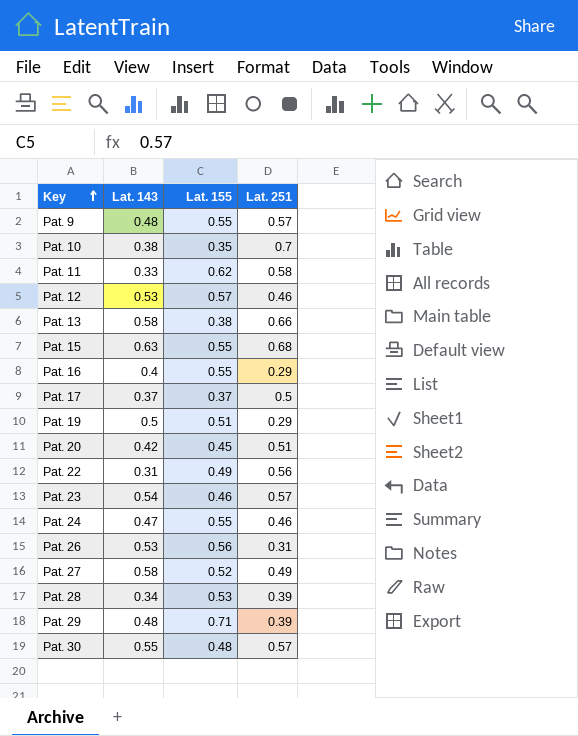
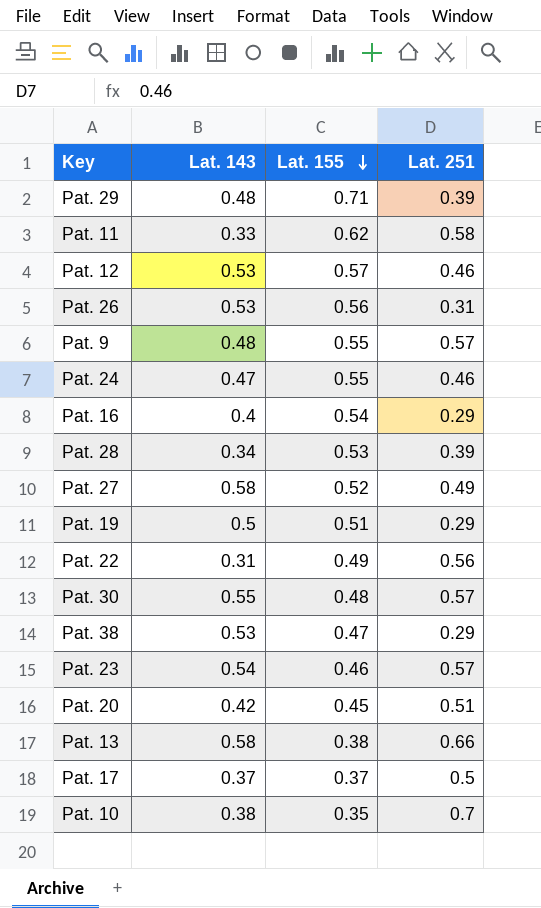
row order: Key ascending -> Lat. 155 descending
row Pat. 15: 0.63 | 0.55 | 0.68 -> none
Pat. 16 | Lat. 155: 0.55 -> 0.54
row Pat. 38: none -> 0.53 | 0.47 | 0.29

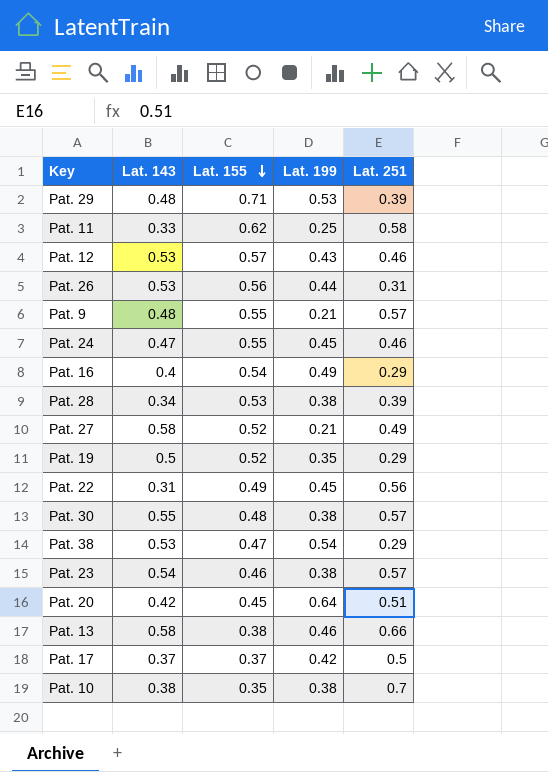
column Lat. 199 | position: none -> 4
Pat. 19 | Lat. 155: 0.51 -> 0.52

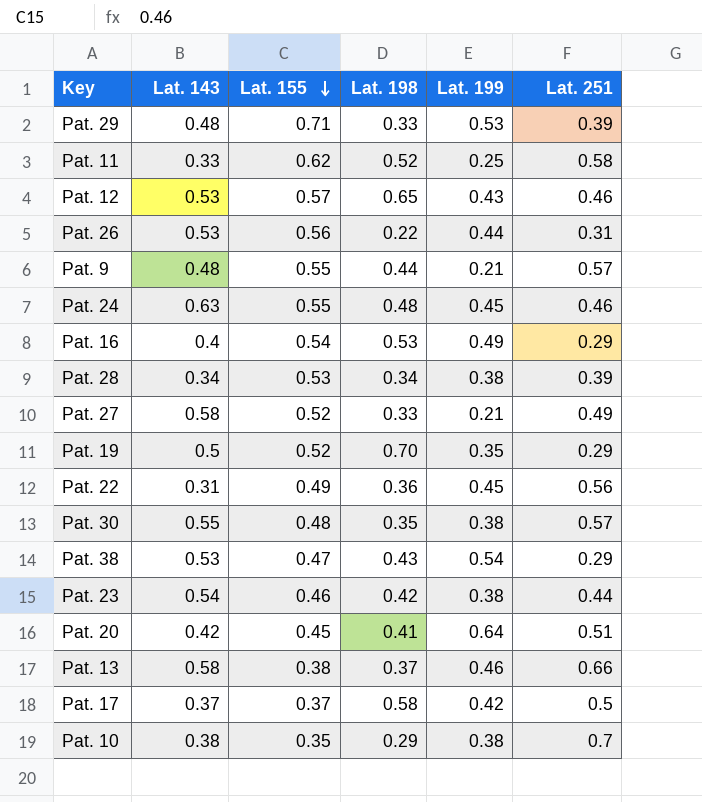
column Lat. 198 | position: none -> 4
Pat. 24 | Lat. 143: 0.47 -> 0.63
Pat. 23 | Lat. 251: 0.57 -> 0.44

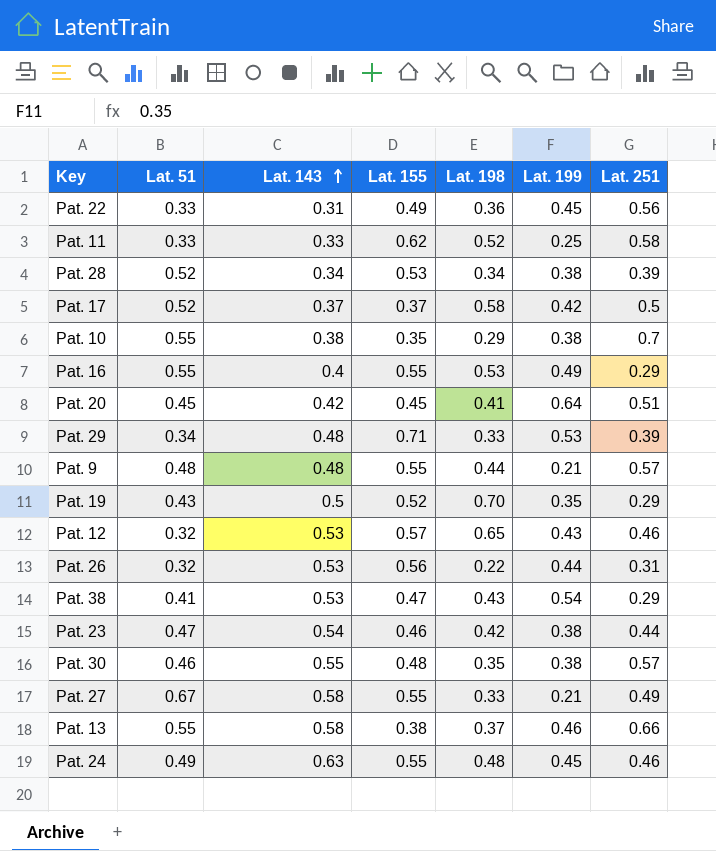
row order: Lat. 155 descending -> Lat. 143 ascending
column Lat. 51 | position: none -> 2
Pat. 16 | Lat. 155: 0.54 -> 0.55
Pat. 27 | Lat. 155: 0.52 -> 0.55

